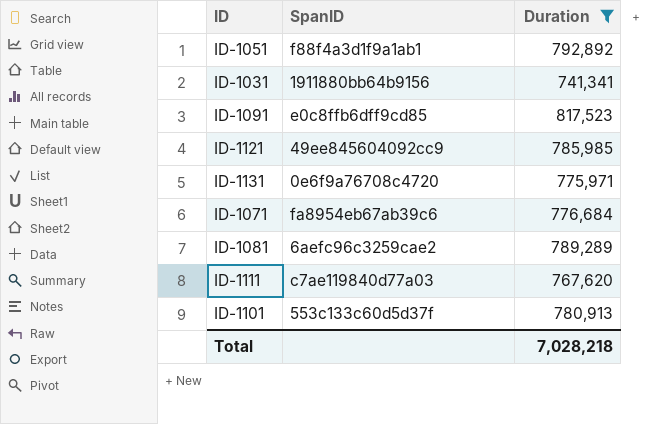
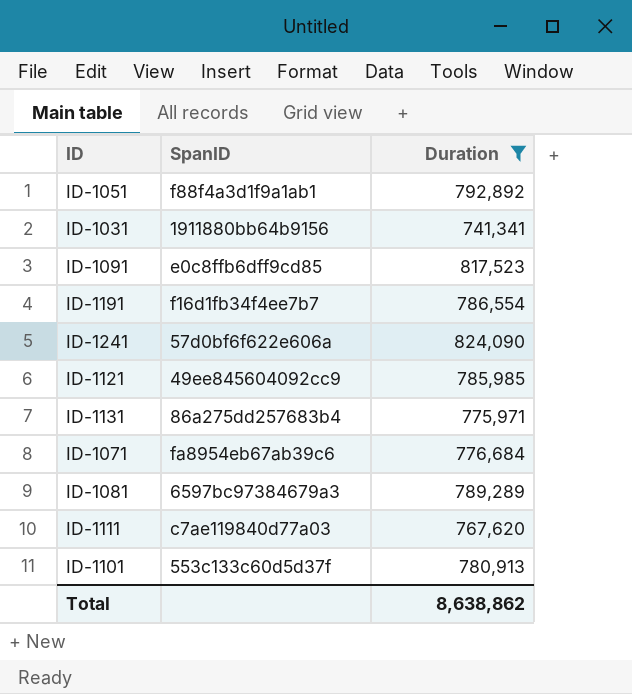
row ID-1191: none -> f16d1fb34f4ee7b7 | 786,554
row ID-1241: none -> 57d0bf6f622e606a | 824,090
ID-1131 | SpanID: 0e6f9a76708c4720 -> 86a275dd257683b4
ID-1081 | SpanID: 6aefc96c3259cae2 -> 6597bc97384679a3
Total | Duration: 7,028,218 -> 8,638,862

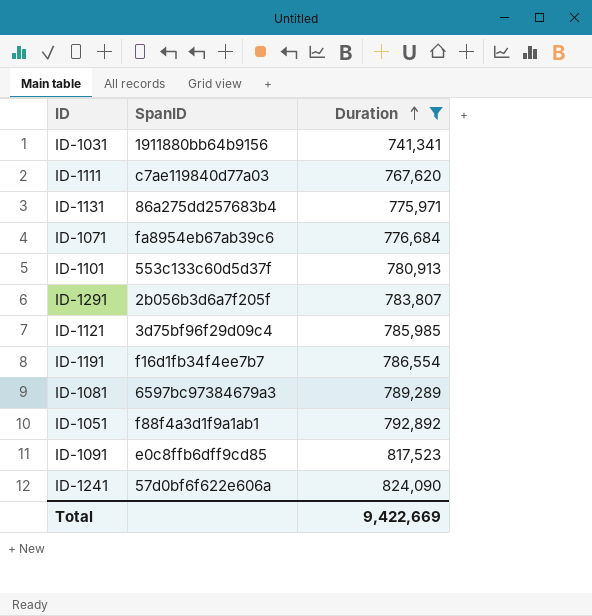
row order: none -> Duration ascending
row ID-1291: none -> 2b056b3d6a7f205f | 783,807
ID-1121 | SpanID: 49ee845604092cc9 -> 3d75bf96f29d09c4
Total | Duration: 8,638,862 -> 9,422,669

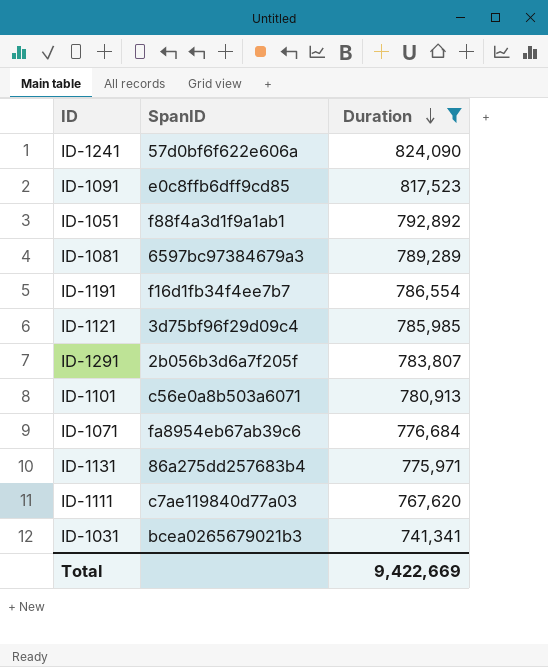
row order: Duration ascending -> Duration descending
ID-1101 | SpanID: 553c133c60d5d37f -> c56e0a8b503a6071
ID-1031 | SpanID: 1911880bb64b9156 -> bcea0265679021b3

